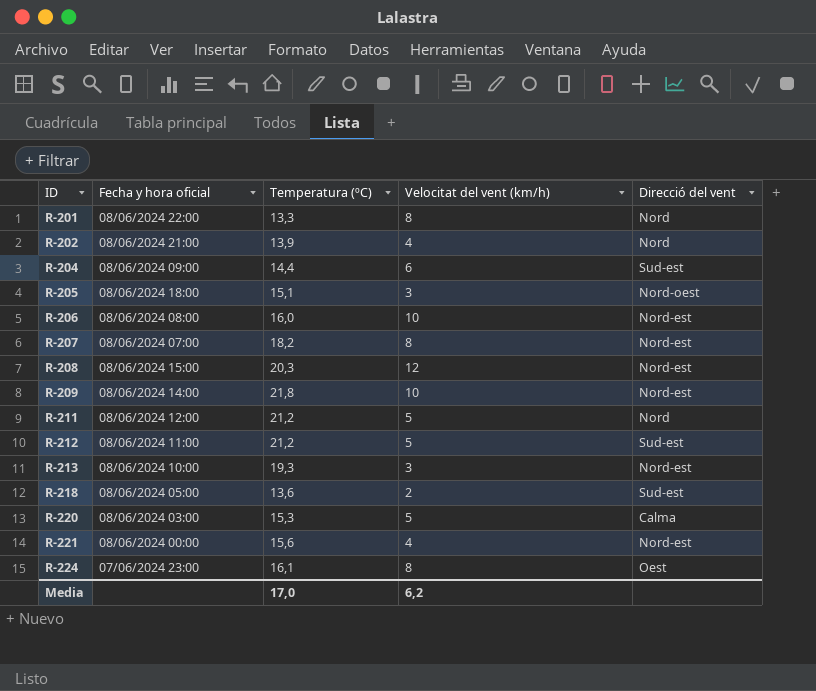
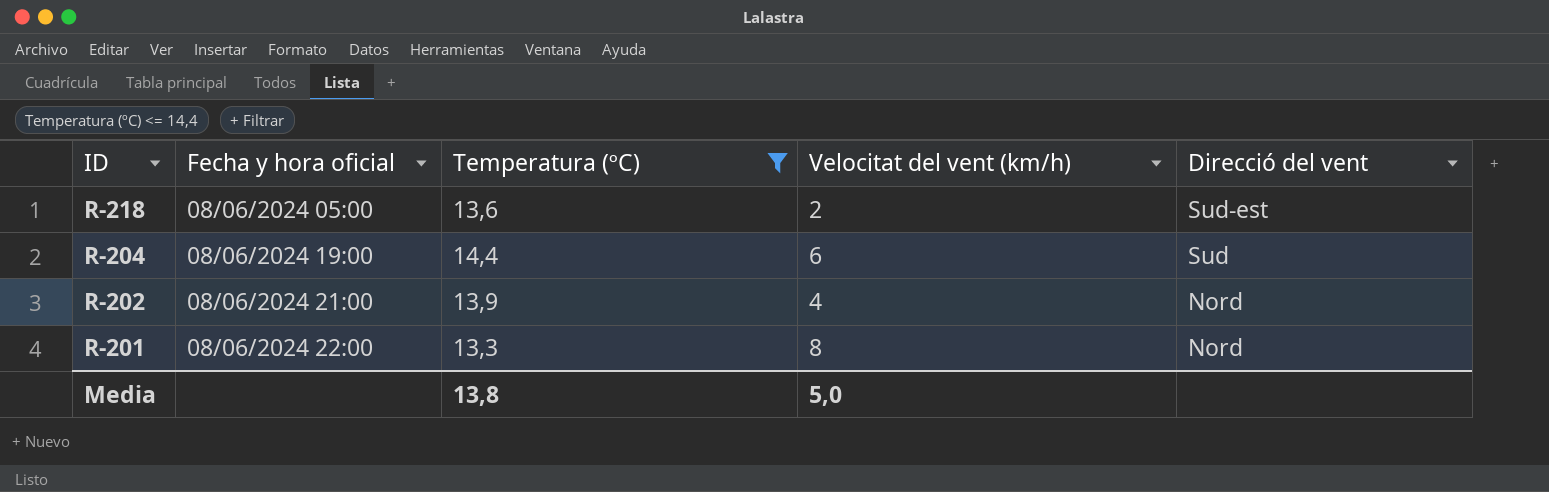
filter: none -> Temperatura (ºC) <= 14,4
row order: ID ascending -> ID descending
R-204 | Fecha y hora oficial: 08/06/2024 09:00 -> 08/06/2024 19:00
R-204 | Direcció del vent: Sud-est -> Sud
Media | Temperatura (ºC): 17,0 -> 13,8
Media | Velocitat del vent (km/h): 6,2 -> 5,0

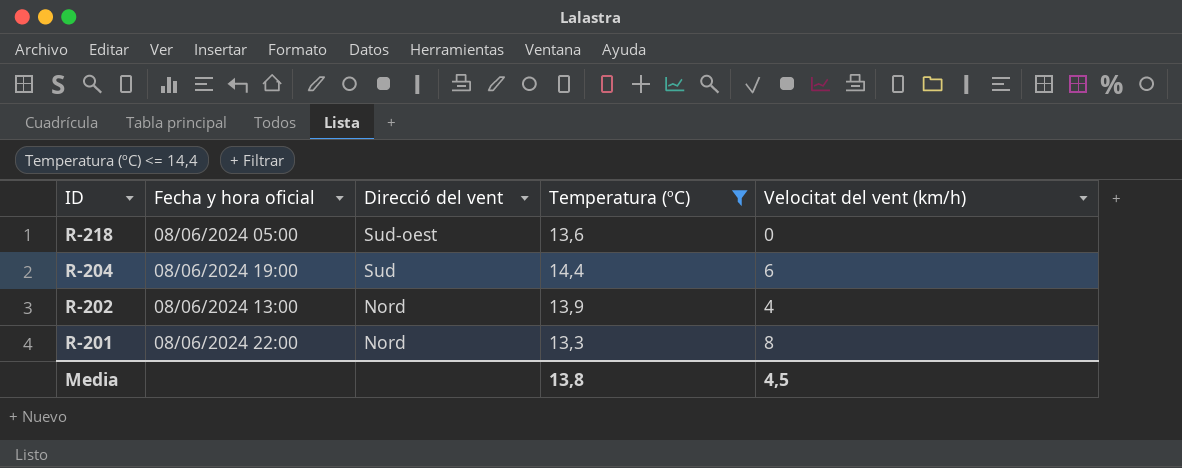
column Direcció del vent | position: 5 -> 3
R-218 | Direcció del vent: Sud-est -> Sud-oest
R-218 | Velocitat del vent (km/h): 2 -> 0
R-202 | Fecha y hora oficial: 08/06/2024 21:00 -> 08/06/2024 13:00
Media | Velocitat del vent (km/h): 5,0 -> 4,5

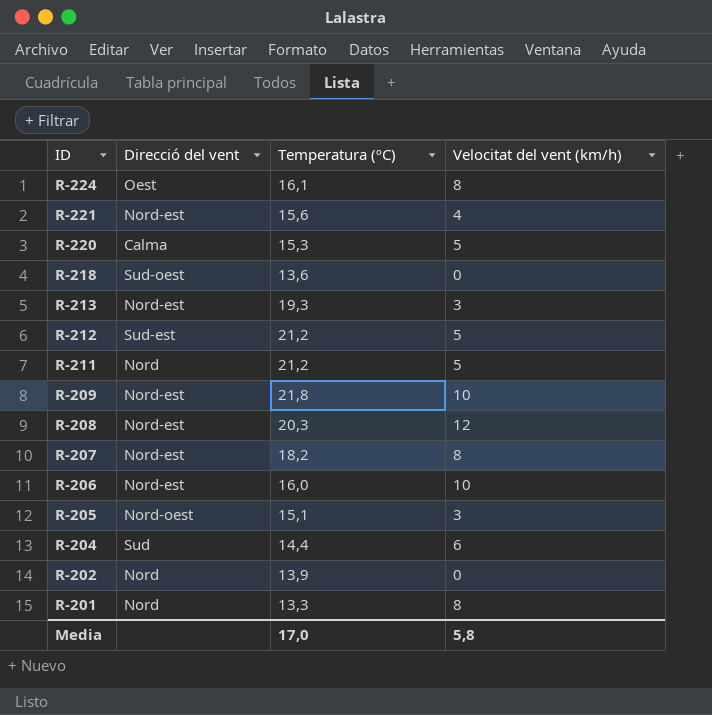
filter: Temperatura (ºC) <= 14,4 -> none
column Fecha y hora oficial | position: 2 -> none
R-202 | Velocitat del vent (km/h): 4 -> 0
Media | Temperatura (ºC): 13,8 -> 17,0
Media | Velocitat del vent (km/h): 4,5 -> 5,8

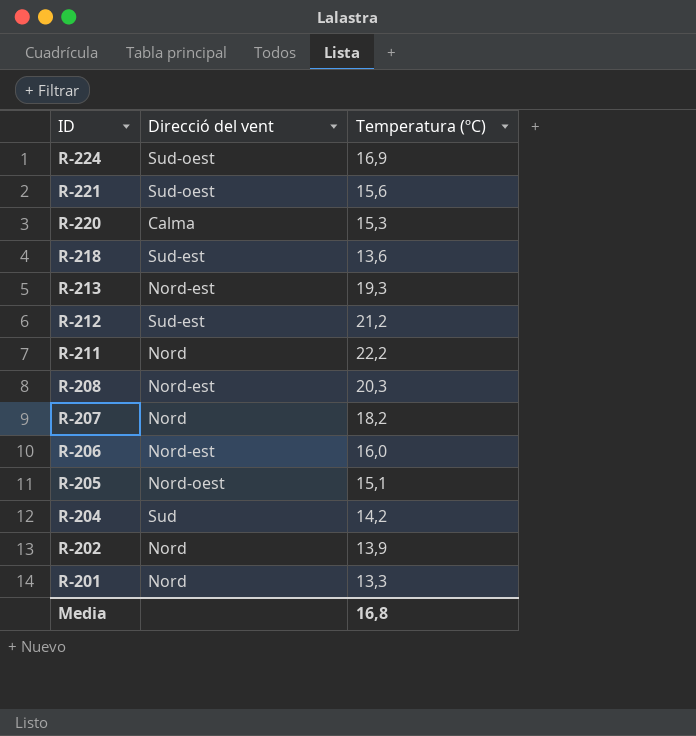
column Velocitat del vent (km/h) | position: 4 -> none
row R-209: Nord-est | 21,8 | 10 -> none
R-224 | Direcció del vent: Oest -> Sud-oest
R-224 | Temperatura (ºC): 16,1 -> 16,9
R-221 | Direcció del vent: Nord-est -> Sud-oest
R-218 | Direcció del vent: Sud-oest -> Sud-est
R-211 | Temperatura (ºC): 21,2 -> 22,2
R-207 | Direcció del vent: Nord-est -> Nord
R-204 | Temperatura (ºC): 14,4 -> 14,2
Media | Temperatura (ºC): 17,0 -> 16,8

